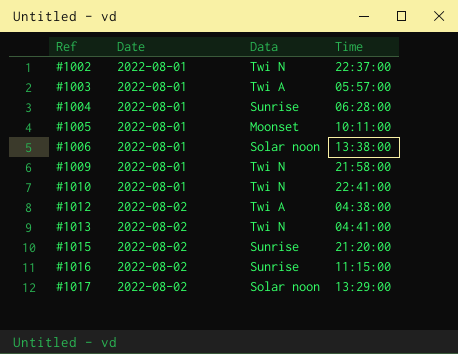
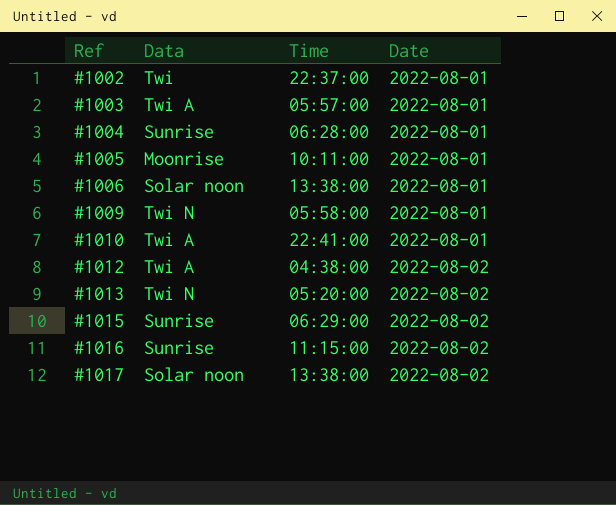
column Date | position: 2 -> 4
#1002 | Data: Twi N -> Twi
#1005 | Data: Moonset -> Moonrise
#1009 | Time: 21:58:00 -> 05:58:00
#1010 | Data: Twi N -> Twi A
#1013 | Time: 04:41:00 -> 05:20:00
#1015 | Time: 21:20:00 -> 06:29:00
#1017 | Time: 13:29:00 -> 13:38:00

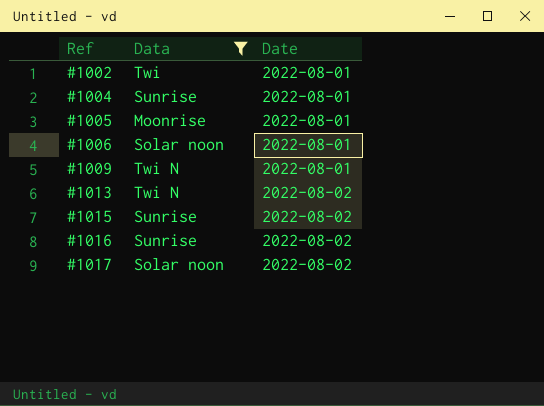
filter: none -> Data != Twi A
column Time | position: 3 -> none

